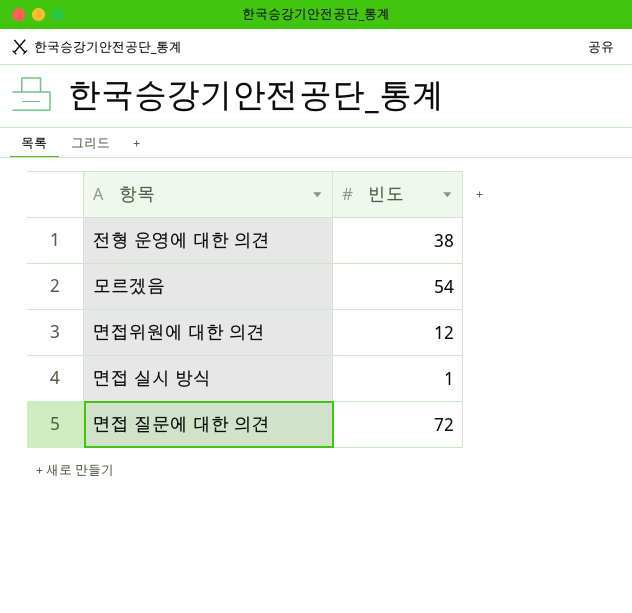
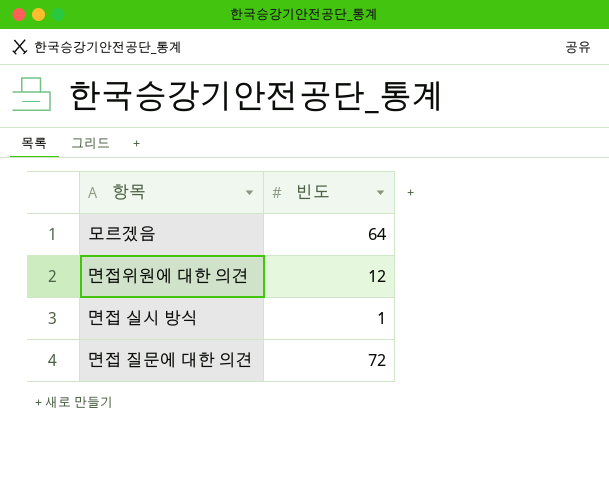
row 전형 운영에 대한 의견: 38 -> none
모르겠음 | 빈도: 54 -> 64

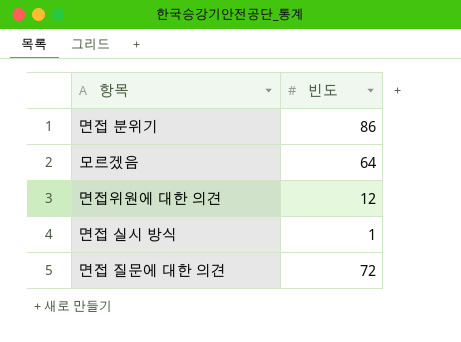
row 면접 분위기: none -> 86

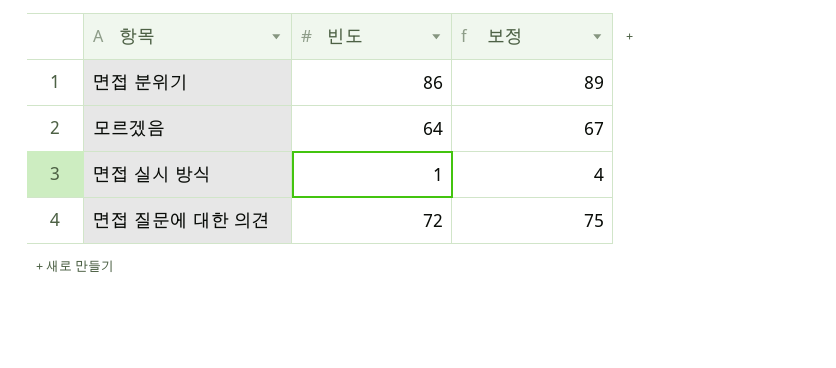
column 보정 | formula: none -> [빈도] + 3
row 면접위원에 대한 의견: 12 -> none

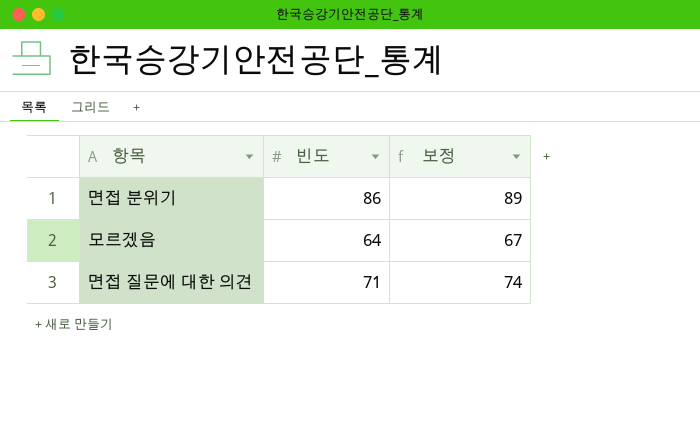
row 면접 실시 방식: 1 | 4 -> none
면접 질문에 대한 의견 | 빈도: 72 -> 71
면접 질문에 대한 의견 | 보정: 75 -> 74

